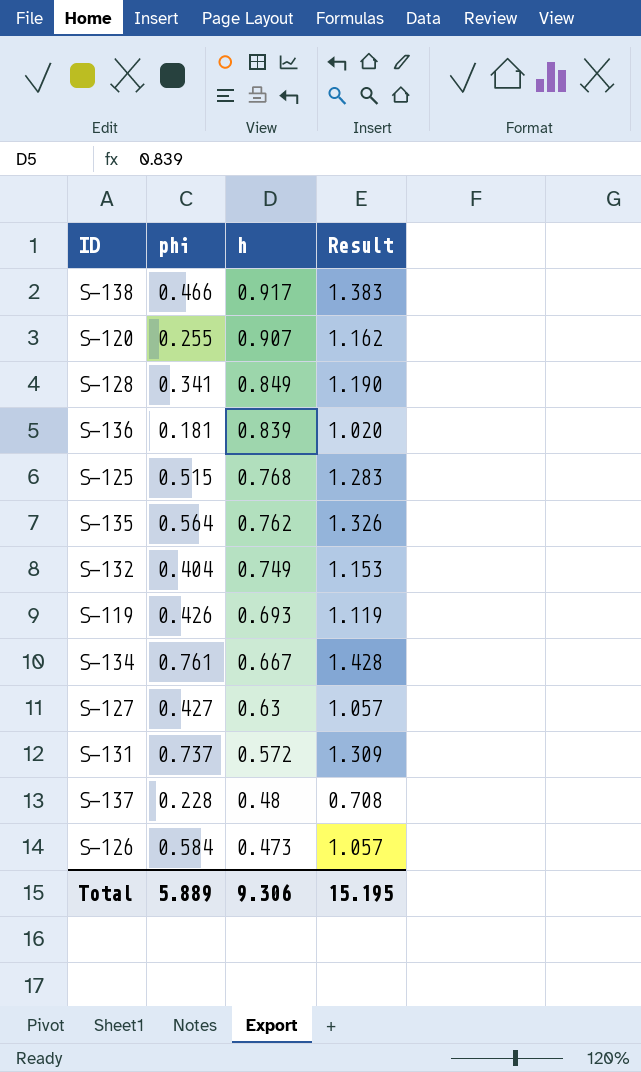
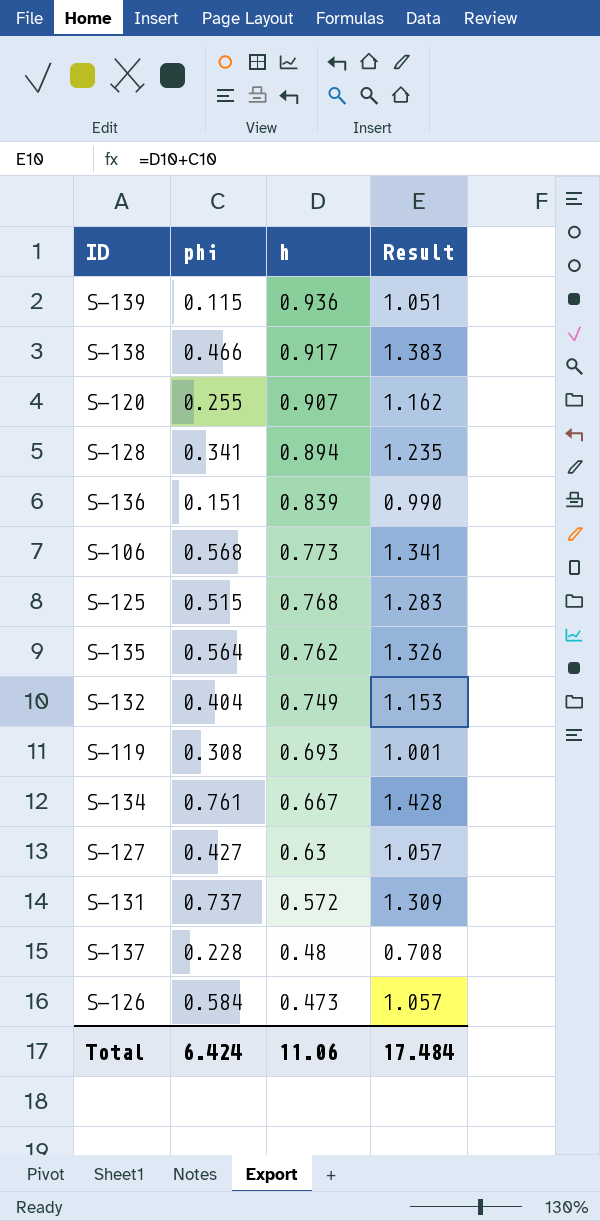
row S-139: none -> 0.115 | 0.936 | 1.051
S-128 | h: 0.849 -> 0.894
S-128 | Result: 1.190 -> 1.235
S-136 | phi: 0.181 -> 0.151
S-136 | Result: 1.020 -> 0.990
row S-106: none -> 0.568 | 0.773 | 1.341
S-119 | phi: 0.426 -> 0.308
S-119 | Result: 1.119 -> 1.001
Total | phi: 5.889 -> 6.424
Total | h: 9.306 -> 11.06
Total | Result: 15.195 -> 17.484

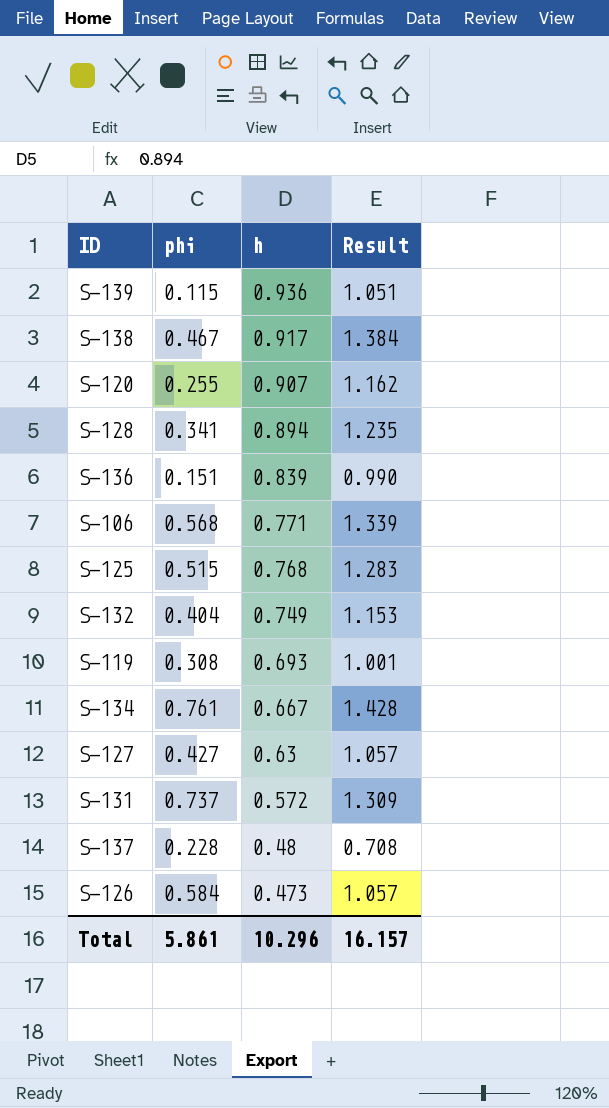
row S-135: 0.564 | 0.762 | 1.326 -> none
S-138 | phi: 0.466 -> 0.467
S-138 | Result: 1.383 -> 1.384
S-106 | h: 0.773 -> 0.771
S-106 | Result: 1.341 -> 1.339
Total | phi: 6.424 -> 5.861
Total | h: 11.06 -> 10.296
Total | Result: 17.484 -> 16.157

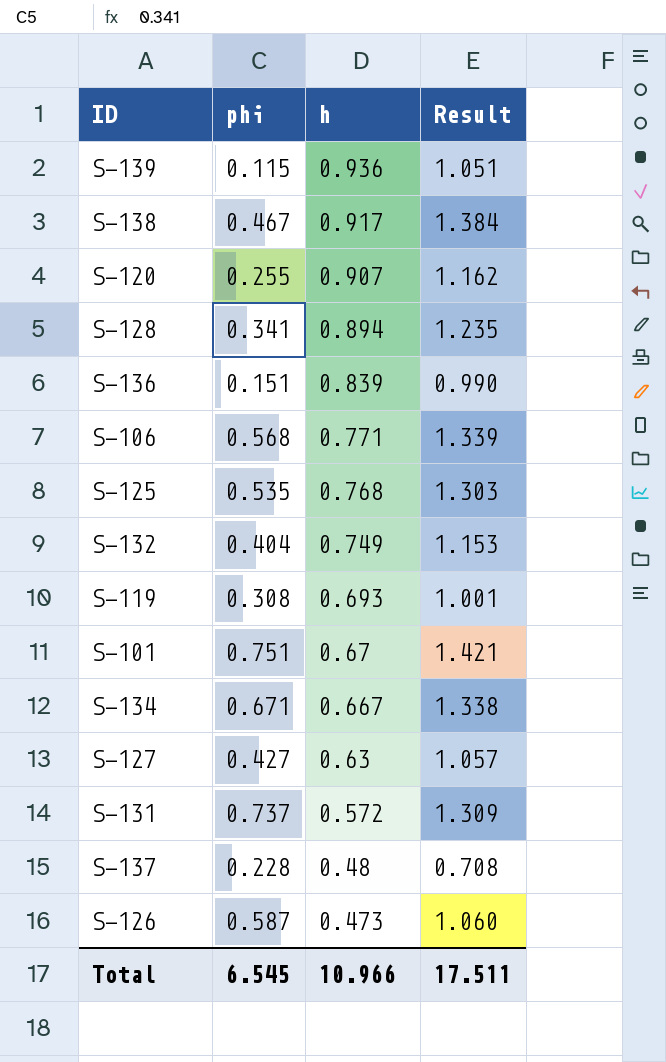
S-125 | phi: 0.515 -> 0.535
S-125 | Result: 1.283 -> 1.303
row S-101: none -> 0.751 | 0.67 | 1.421
S-134 | phi: 0.761 -> 0.671
S-134 | Result: 1.428 -> 1.338
S-126 | phi: 0.584 -> 0.587
S-126 | Result: 1.057 -> 1.060
Total | phi: 5.861 -> 6.545
Total | h: 10.296 -> 10.966
Total | Result: 16.157 -> 17.511

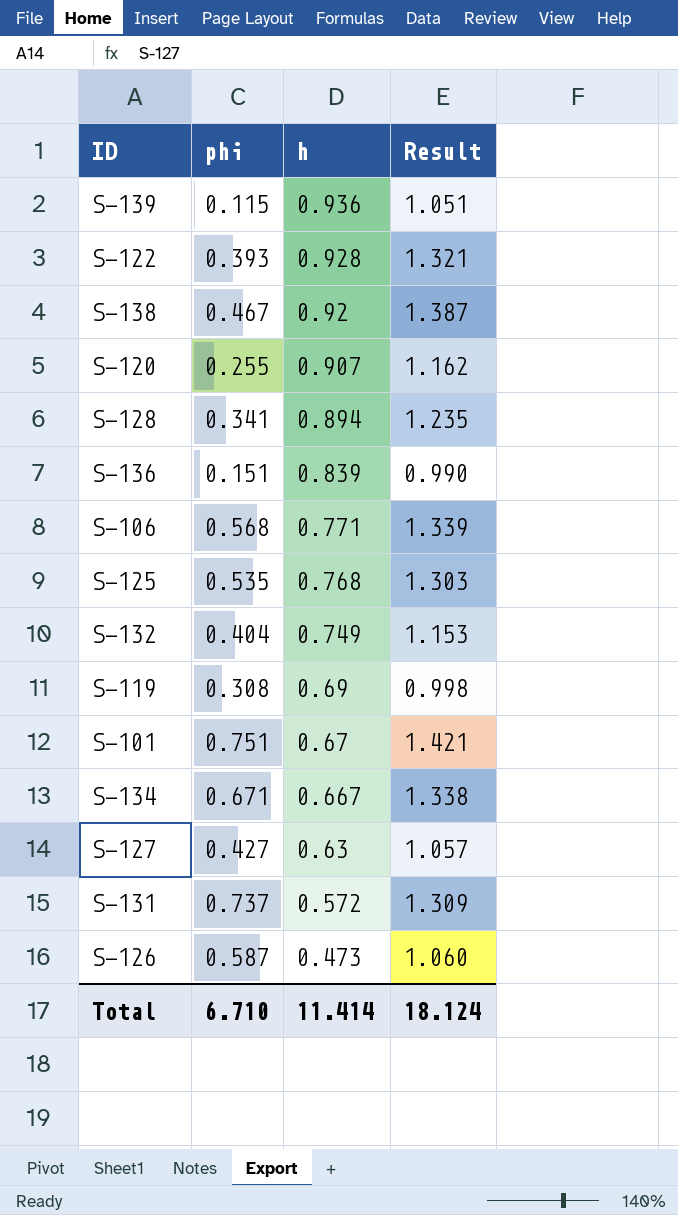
row S-137: 0.228 | 0.48 | 0.708 -> none
row S-122: none -> 0.393 | 0.928 | 1.321
S-138 | h: 0.917 -> 0.92
S-138 | Result: 1.384 -> 1.387
S-119 | h: 0.693 -> 0.69
S-119 | Result: 1.001 -> 0.998
Total | phi: 6.545 -> 6.710
Total | h: 10.966 -> 11.414
Total | Result: 17.511 -> 18.124

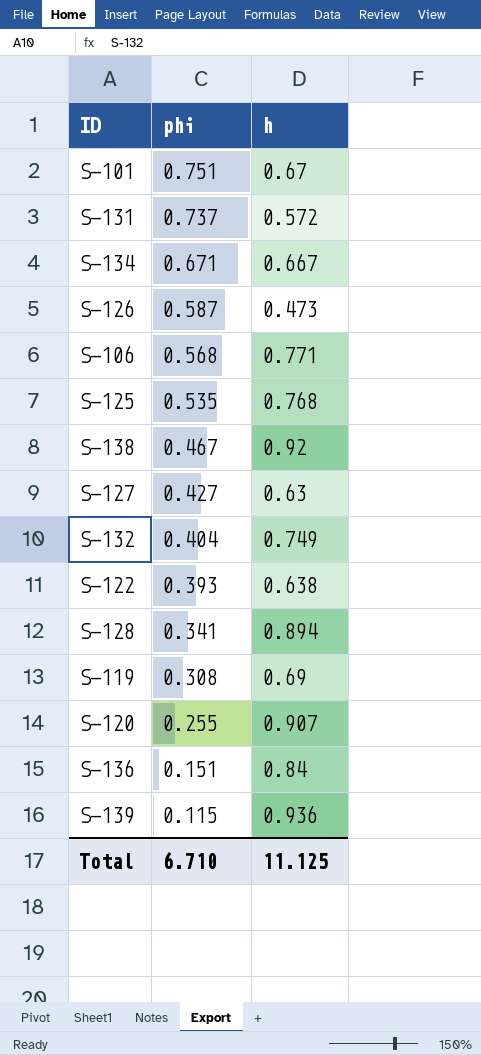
row order: h descending -> phi descending
column Result | formula: [phi] + [h] -> none
S-122 | h: 0.928 -> 0.638
S-136 | h: 0.839 -> 0.84
Total | h: 11.414 -> 11.125

